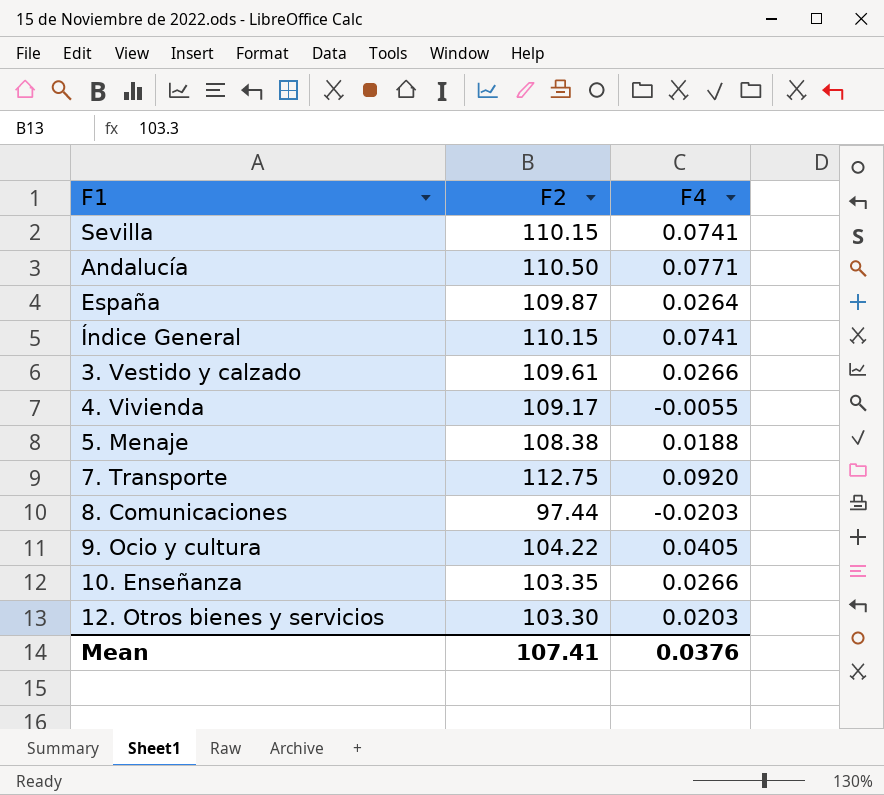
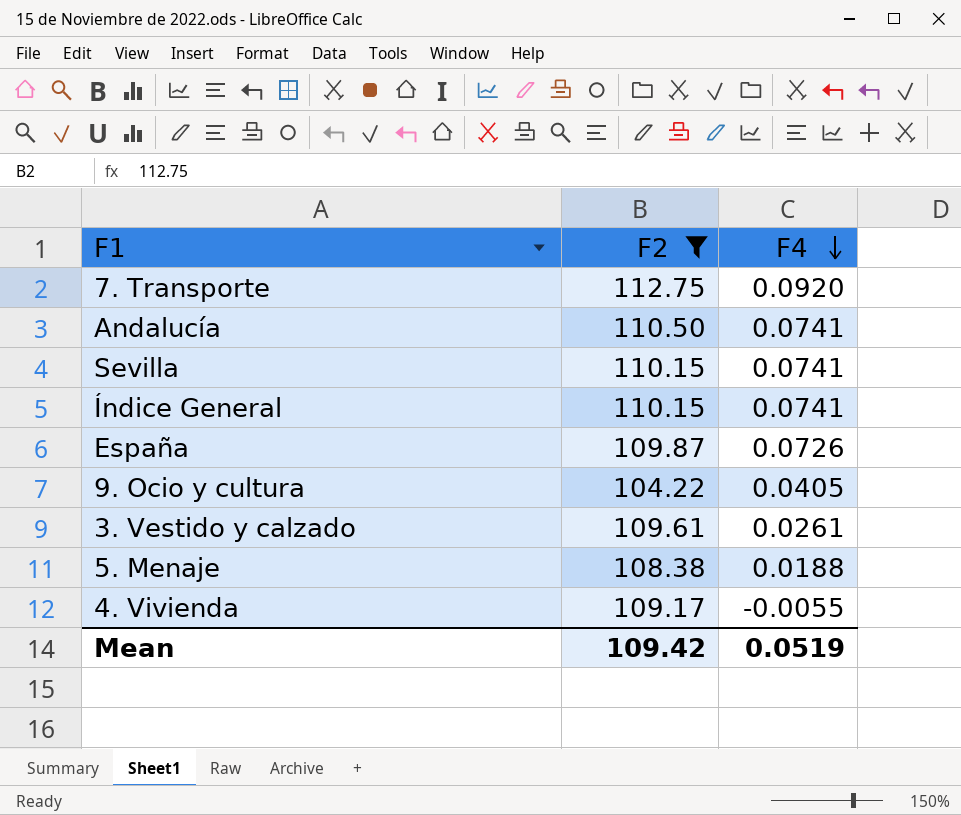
filter: none -> F2 >= 104.22
row order: none -> F4 descending
Andalucía | F4: 0.0771 -> 0.0741
España | F4: 0.0264 -> 0.0726
3. Vestido y calzado | F4: 0.0266 -> 0.0261
Mean | F2: 107.41 -> 109.42
Mean | F4: 0.0376 -> 0.0519

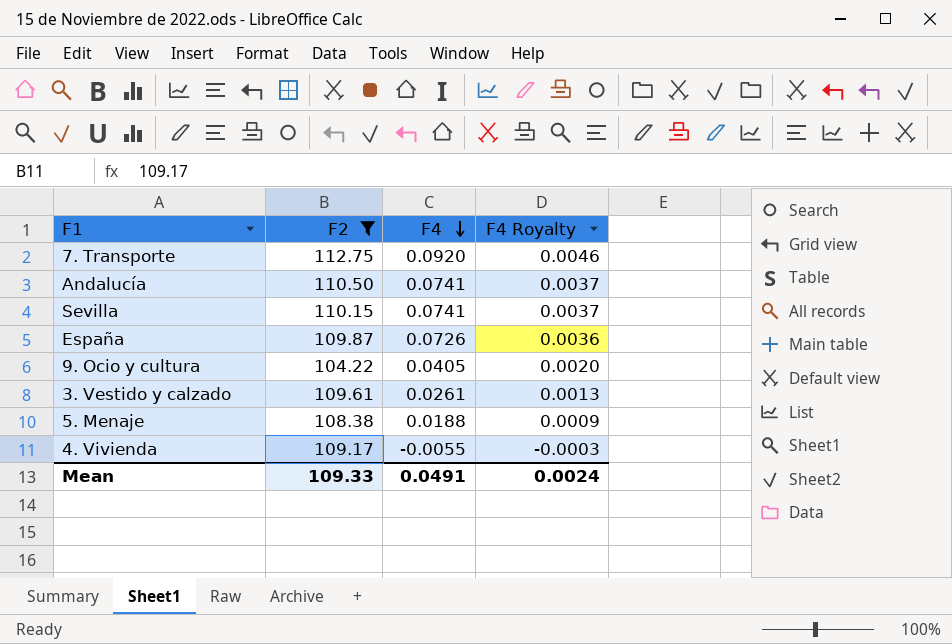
column F4 Royalty | formula: none -> [F4] * 0.05
row Índice General: 110.15 | 0.0741 -> none
Mean | F2: 109.42 -> 109.33
Mean | F4: 0.0519 -> 0.0491

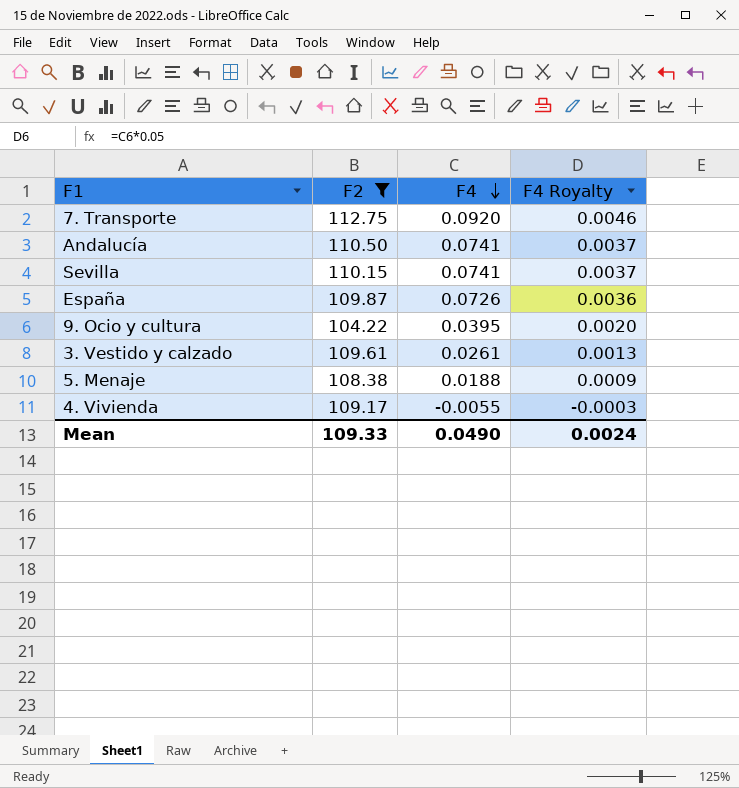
9. Ocio y cultura | F4: 0.0405 -> 0.0395
Mean | F4: 0.0491 -> 0.0490

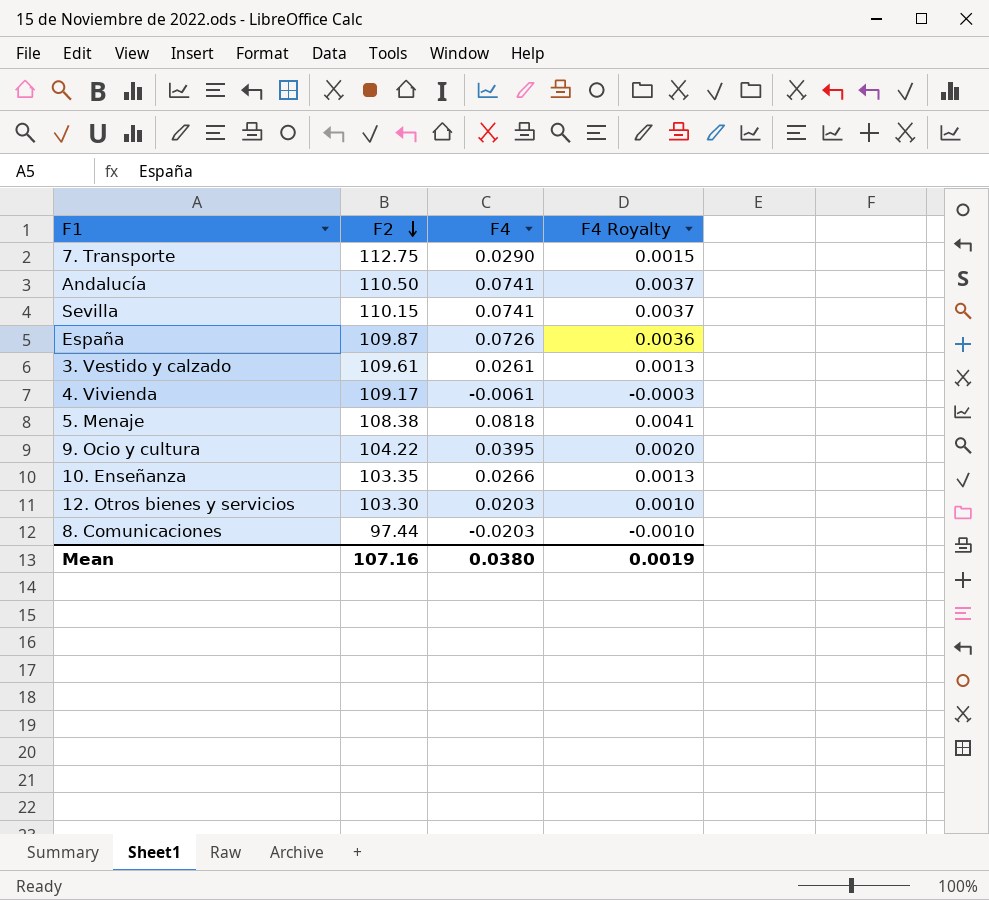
filter: F2 >= 104.22 -> none
row order: F4 descending -> F2 descending
7. Transporte | F4: 0.0920 -> 0.0290
7. Transporte | F4 Royalty: 0.0046 -> 0.0015
4. Vivienda | F4: -0.0055 -> -0.0061
5. Menaje | F4: 0.0188 -> 0.0818
5. Menaje | F4 Royalty: 0.0009 -> 0.0041
Mean | F2: 109.33 -> 107.16
Mean | F4: 0.0490 -> 0.0380
Mean | F4 Royalty: 0.0024 -> 0.0019

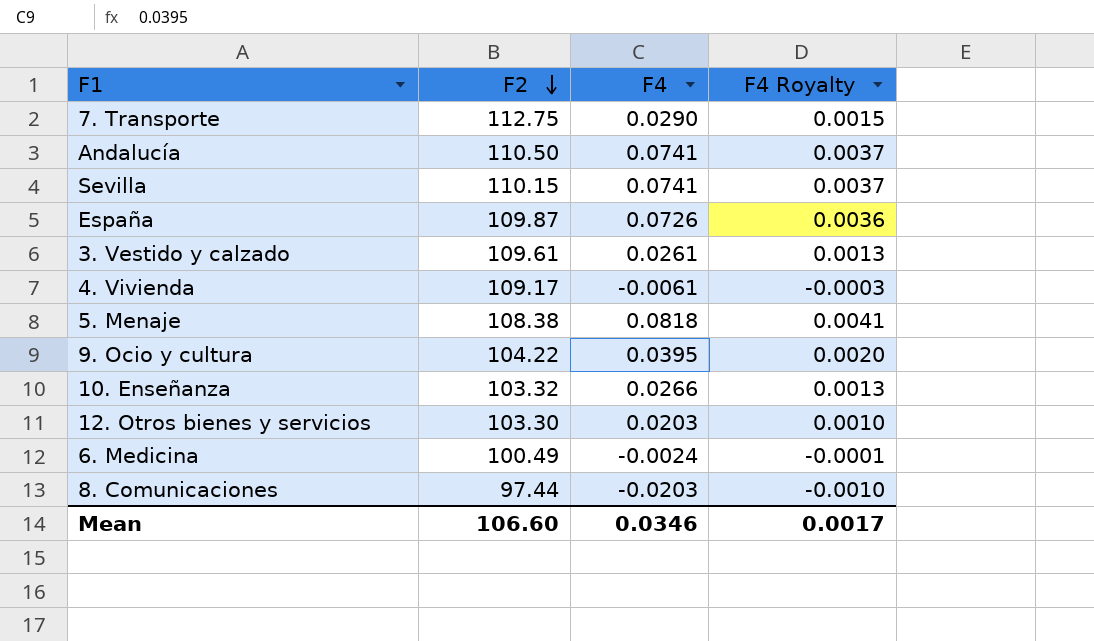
10. Enseñanza | F2: 103.35 -> 103.32
row 6. Medicina: none -> 100.49 | -0.0024 | -0.0001
Mean | F2: 107.16 -> 106.60
Mean | F4: 0.0380 -> 0.0346
Mean | F4 Royalty: 0.0019 -> 0.0017

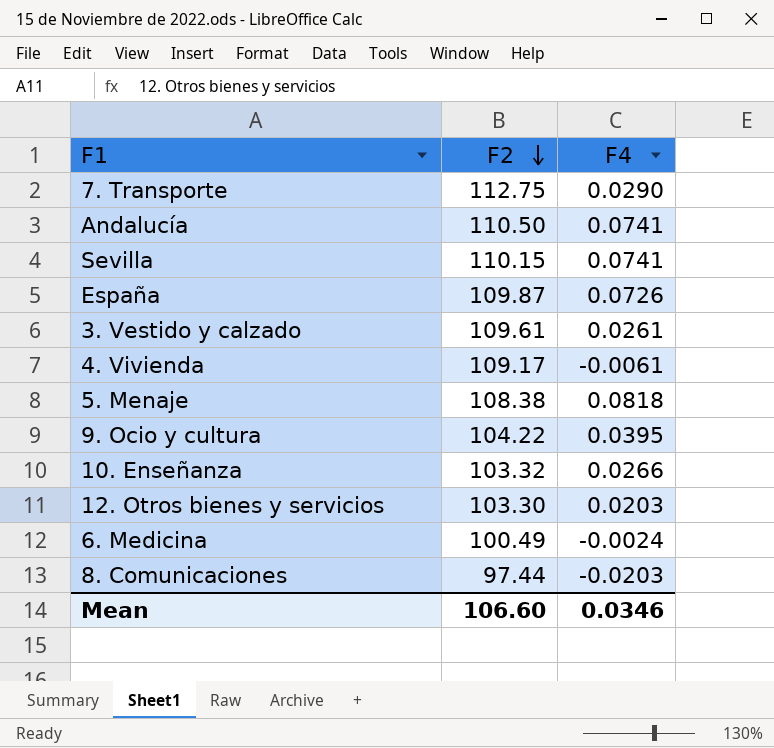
column F4 Royalty | formula: [F4] * 0.05 -> none

